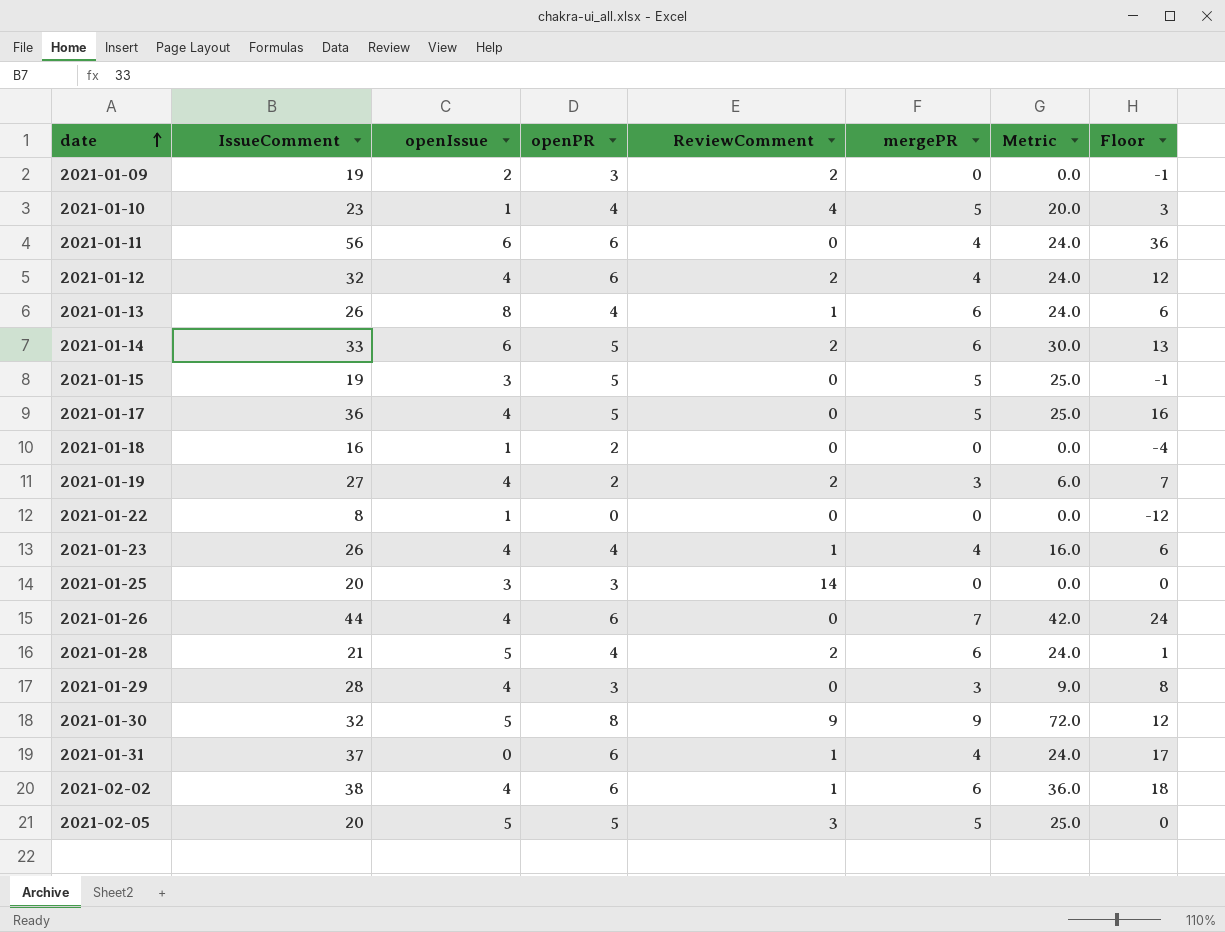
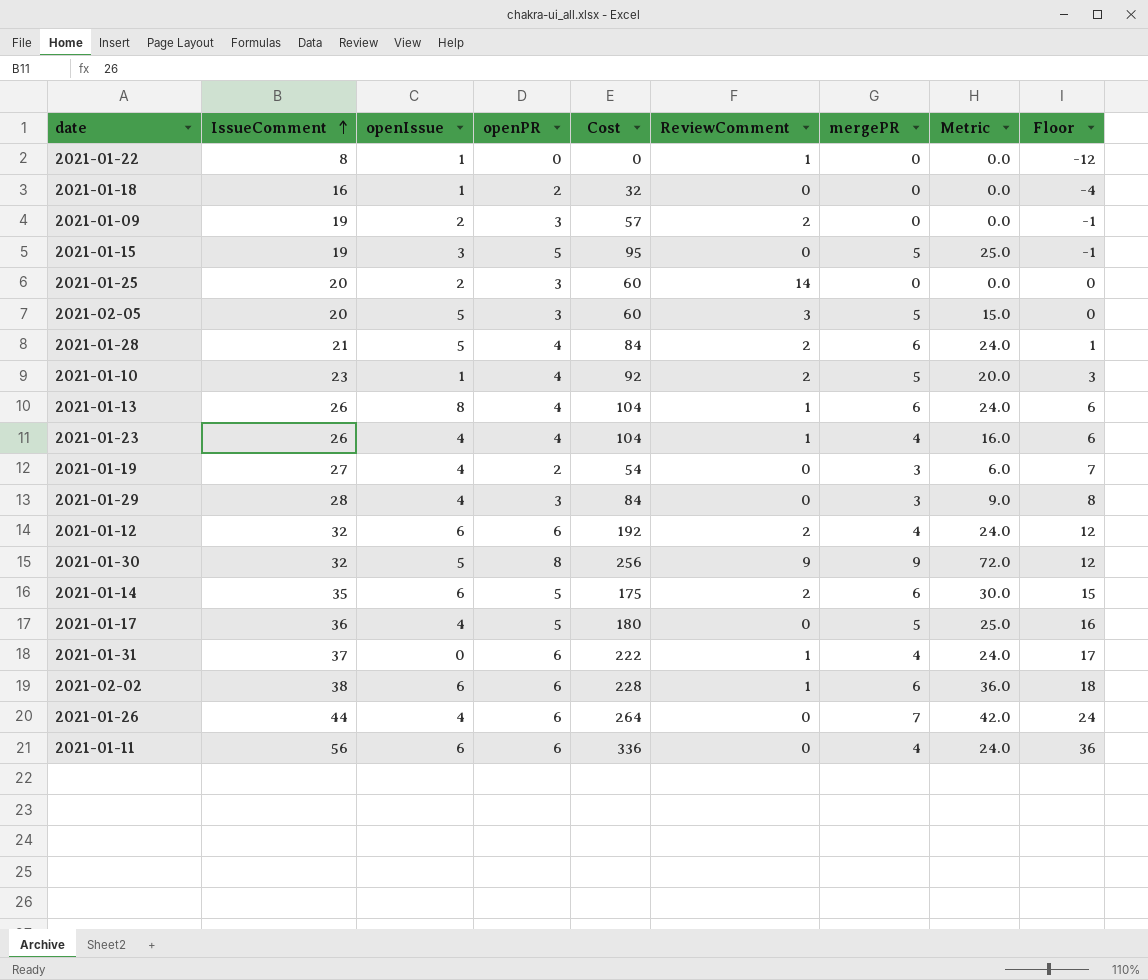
row order: date ascending -> IssueComment ascending
column Cost | formula: none -> [IssueComment] * [openPR]
2021-01-22 | ReviewComment: 0 -> 1
2021-01-25 | openIssue: 3 -> 2
2021-02-05 | openPR: 5 -> 3
2021-02-05 | Metric: 25.0 -> 15.0
2021-01-10 | ReviewComment: 4 -> 2
2021-01-19 | ReviewComment: 2 -> 0
2021-01-12 | openIssue: 4 -> 6
2021-01-14 | IssueComment: 33 -> 35
2021-01-14 | Floor: 13 -> 15
2021-02-02 | openIssue: 4 -> 6

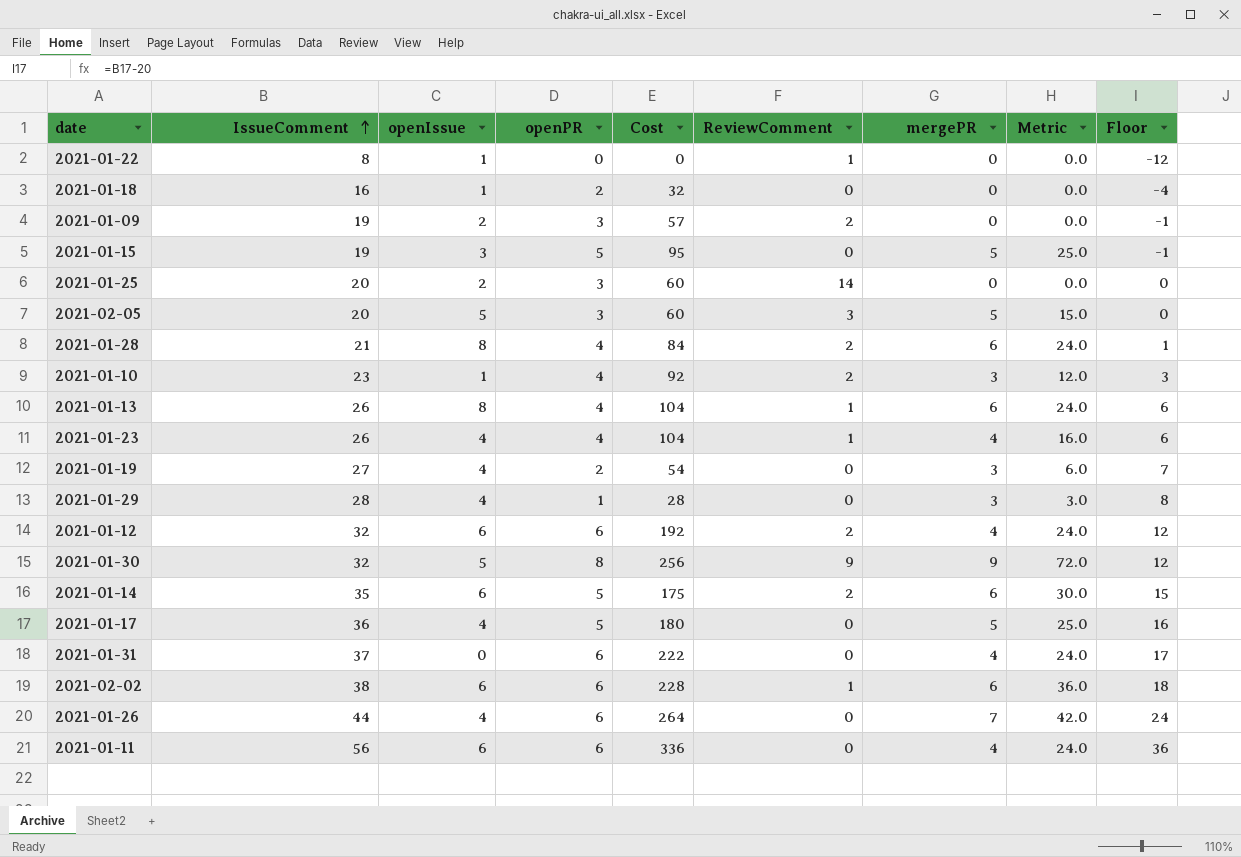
2021-01-28 | openIssue: 5 -> 8
2021-01-10 | mergePR: 5 -> 3
2021-01-10 | Metric: 20.0 -> 12.0
2021-01-29 | openPR: 3 -> 1
2021-01-29 | Cost: 84 -> 28
2021-01-29 | Metric: 9.0 -> 3.0
2021-01-31 | ReviewComment: 1 -> 0

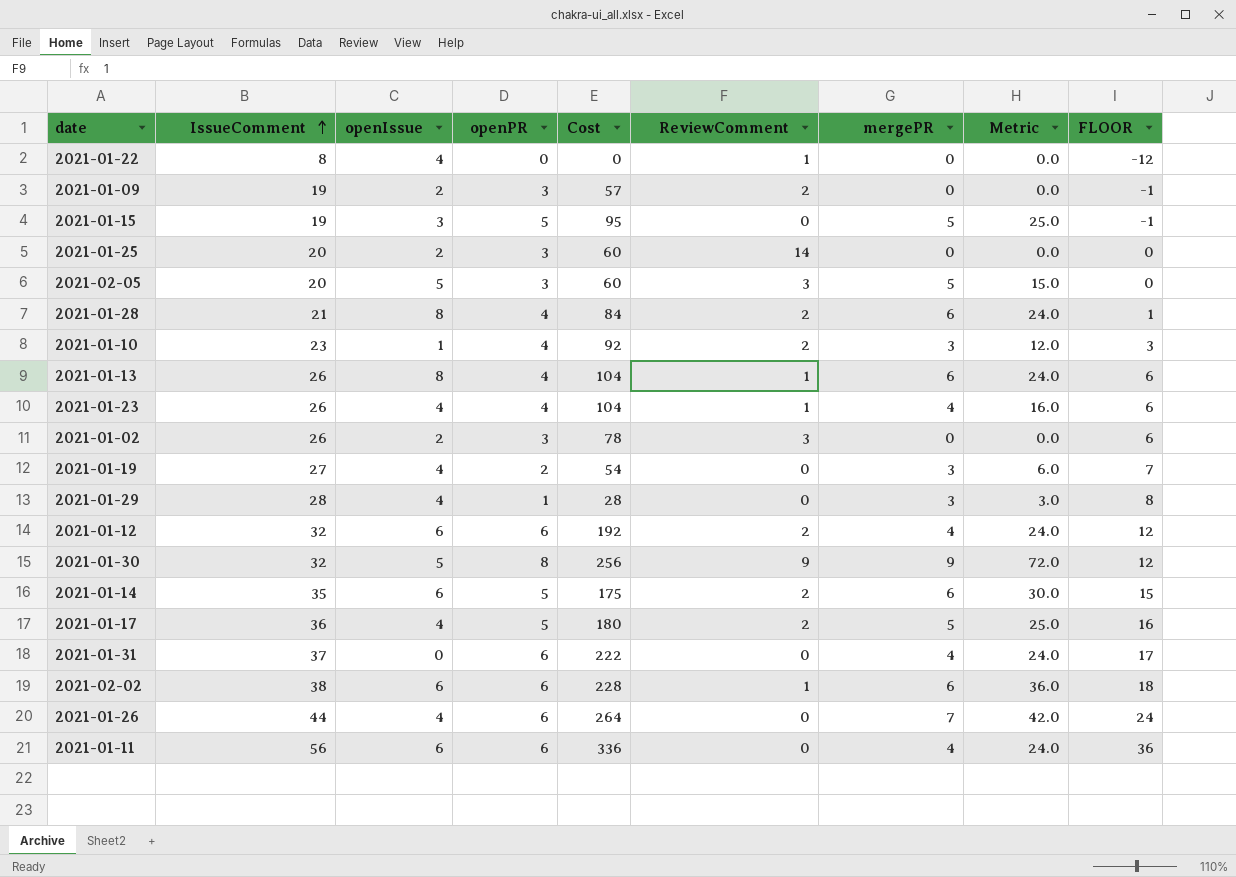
column name: Floor -> FLOOR
row 2021-01-18: 16 | 1 | 2 | 32 | 0 | 0 | 0.0 | -4 -> none
2021-01-22 | openIssue: 1 -> 4
row 2021-01-02: none -> 26 | 2 | 3 | 78 | 3 | 0 | 0.0 | 6
2021-01-17 | ReviewComment: 0 -> 2

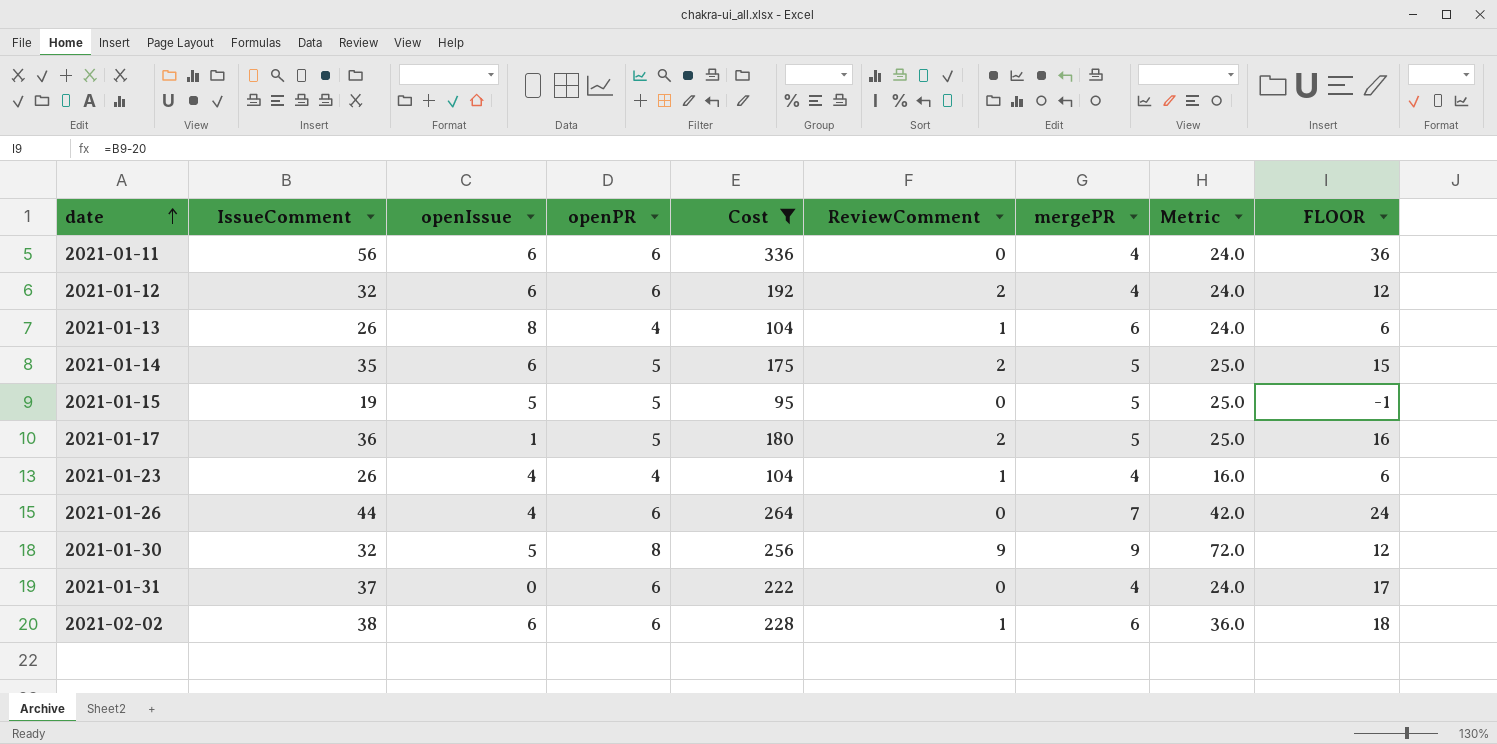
filter: none -> Cost >= 95
row order: IssueComment ascending -> date ascending
2021-01-14 | mergePR: 6 -> 5
2021-01-14 | Metric: 30.0 -> 25.0
2021-01-15 | openIssue: 3 -> 5
2021-01-17 | openIssue: 4 -> 1

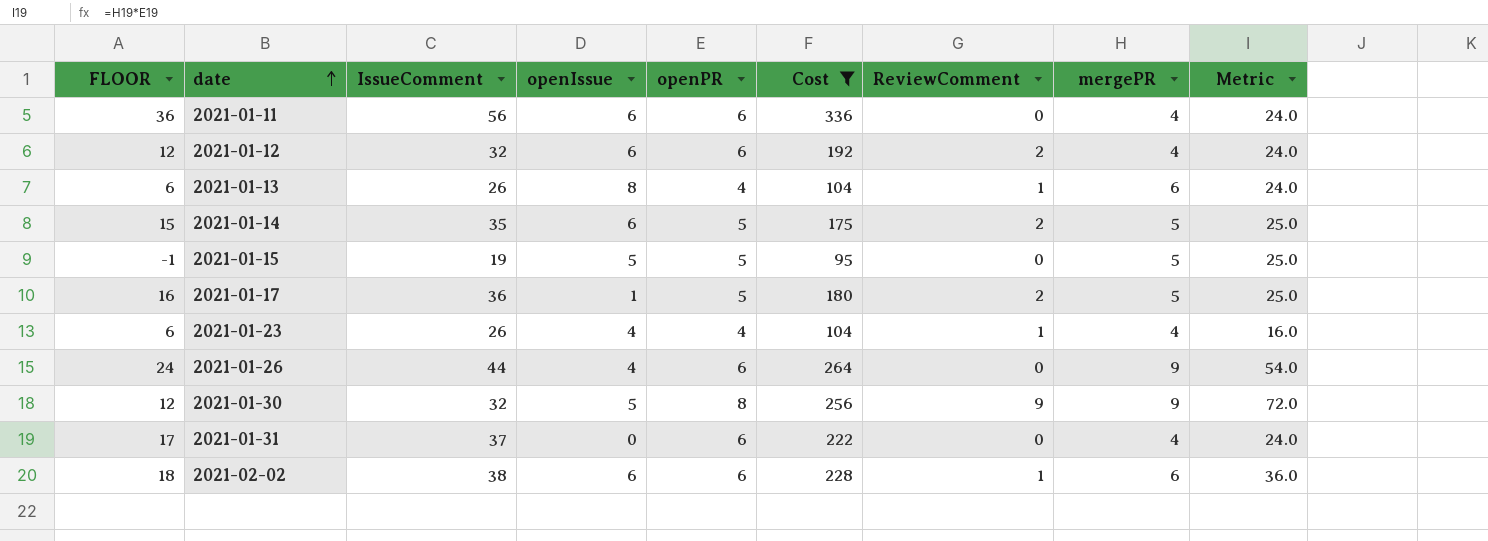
column FLOOR | position: 9 -> 1
2021-01-26 | mergePR: 7 -> 9
2021-01-26 | Metric: 42.0 -> 54.0

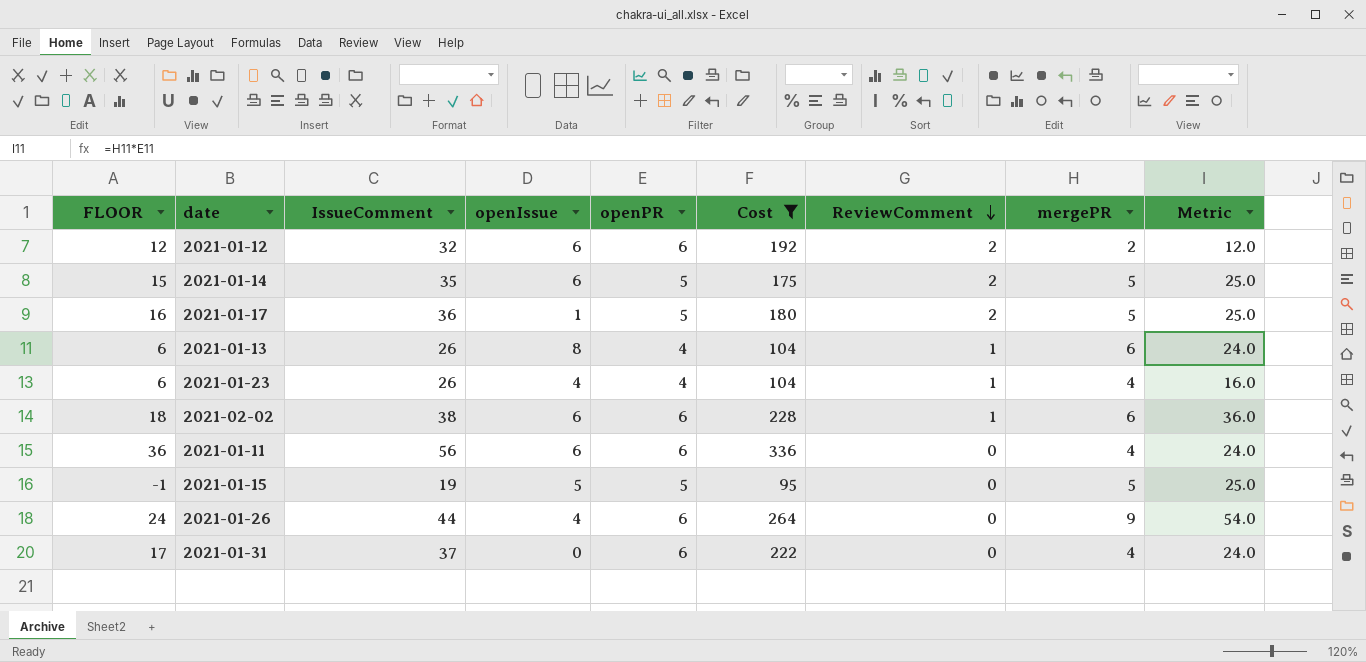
row order: date ascending -> ReviewComment descending
row 2021-01-30: 12 | 32 | 5 | 8 | 256 | 9 | 9 | 72.0 -> none
2021-01-12 | mergePR: 4 -> 2
2021-01-12 | Metric: 24.0 -> 12.0

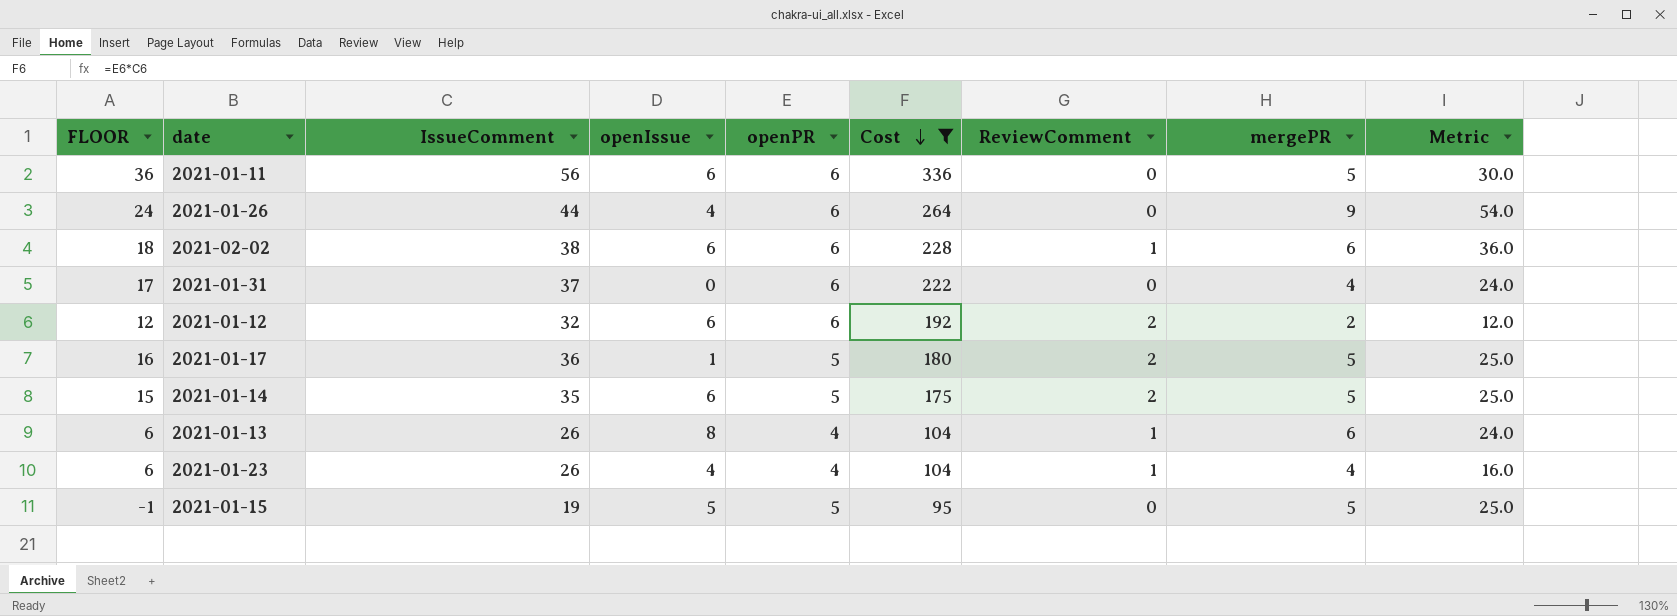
row order: ReviewComment descending -> Cost descending
2021-01-11 | mergePR: 4 -> 5
2021-01-11 | Metric: 24.0 -> 30.0

